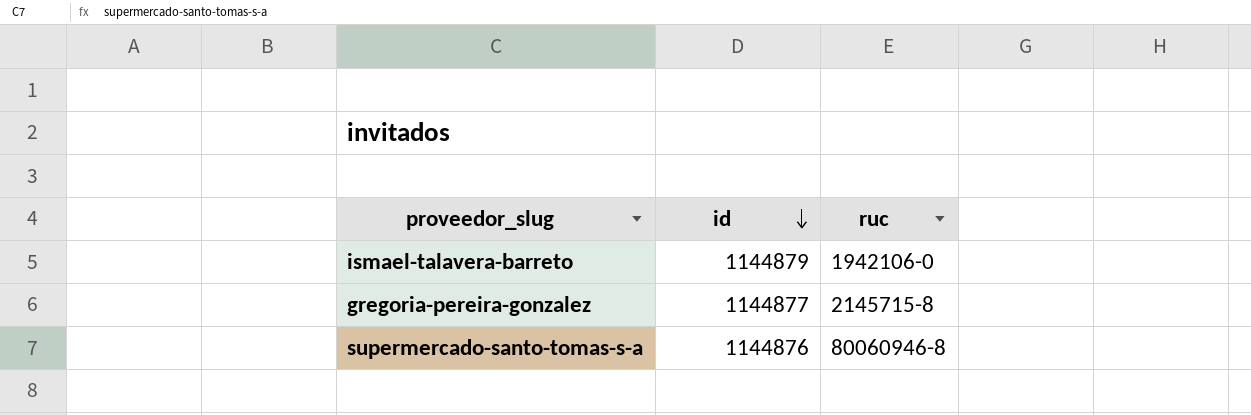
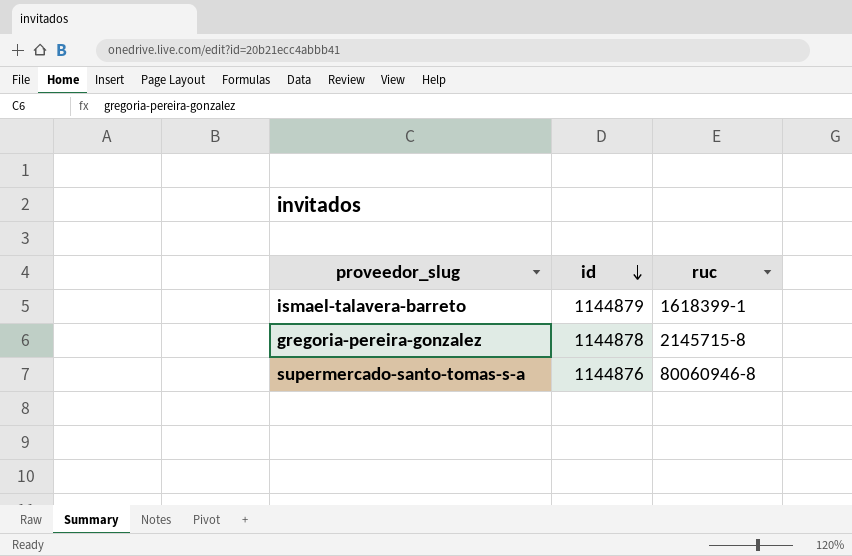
ismael-talavera-barreto | ruc: 1942106-0 -> 1618399-1
gregoria-pereira-gonzalez | id: 1144877 -> 1144878

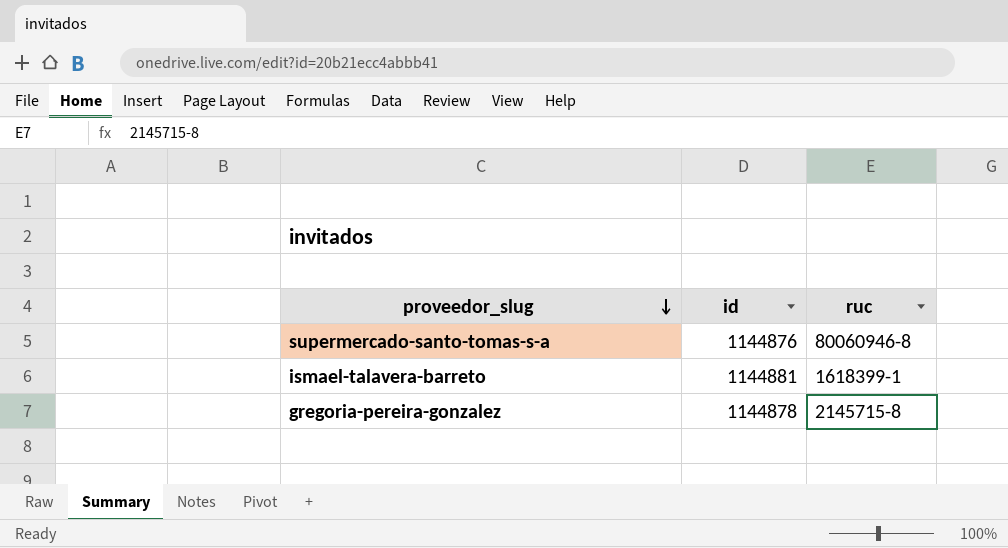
row order: id descending -> proveedor_slug descending
ismael-talavera-barreto | id: 1144879 -> 1144881

